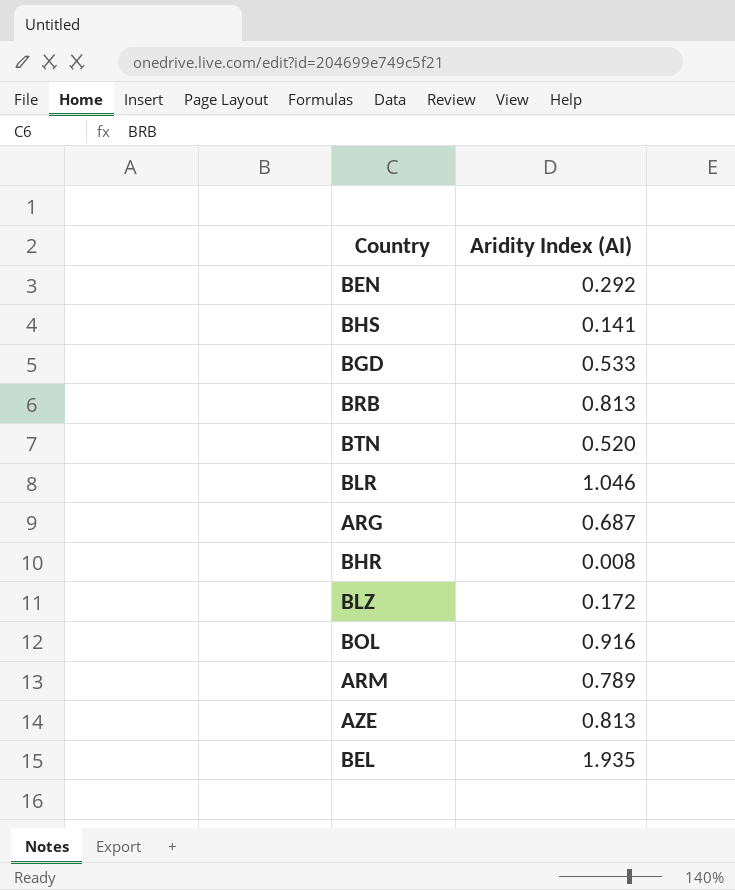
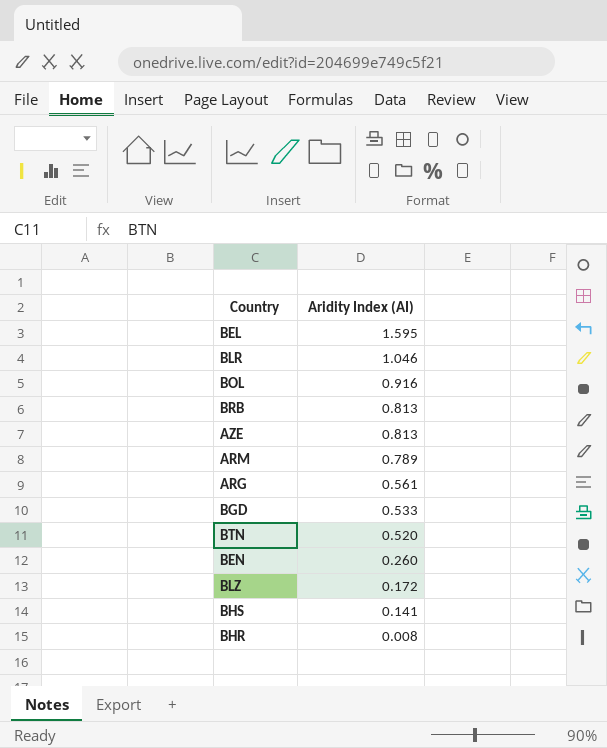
row order: none -> Aridity Index (AI) descending
BEL | Aridity Index (AI): 1.935 -> 1.595
ARG | Aridity Index (AI): 0.687 -> 0.561
BEN | Aridity Index (AI): 0.292 -> 0.260

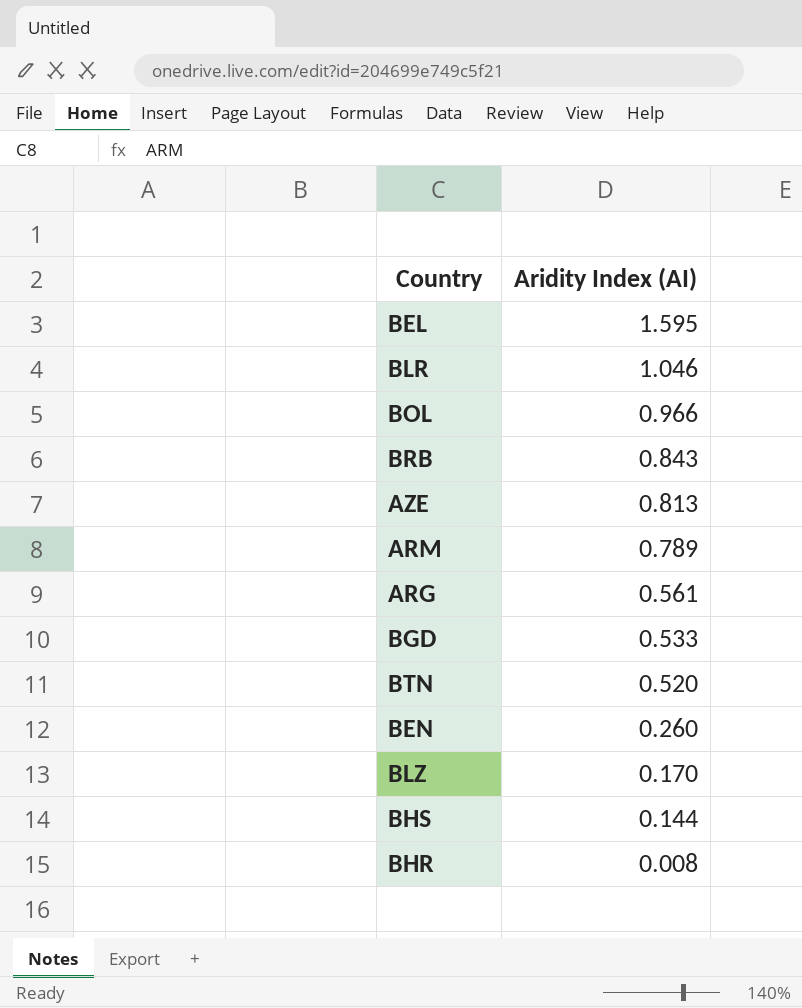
BOL | Aridity Index (AI): 0.916 -> 0.966
BRB | Aridity Index (AI): 0.813 -> 0.843
BLZ | Aridity Index (AI): 0.172 -> 0.170
BHS | Aridity Index (AI): 0.141 -> 0.144

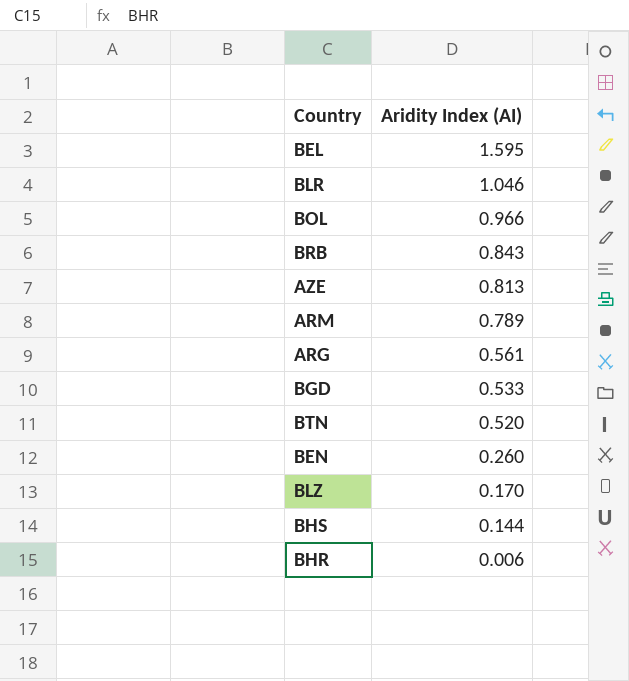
BHR | Aridity Index (AI): 0.008 -> 0.006

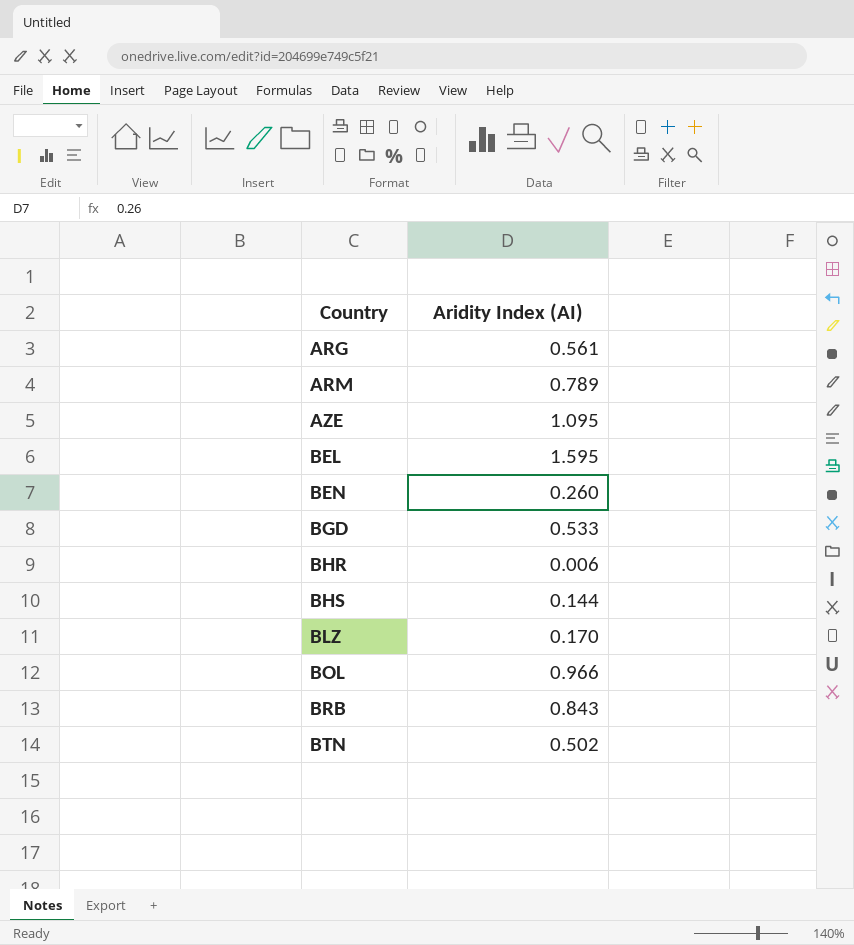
row order: Aridity Index (AI) descending -> Country ascending
row BLR: 1.046 -> none
AZE | Aridity Index (AI): 0.813 -> 1.095
BTN | Aridity Index (AI): 0.520 -> 0.502

